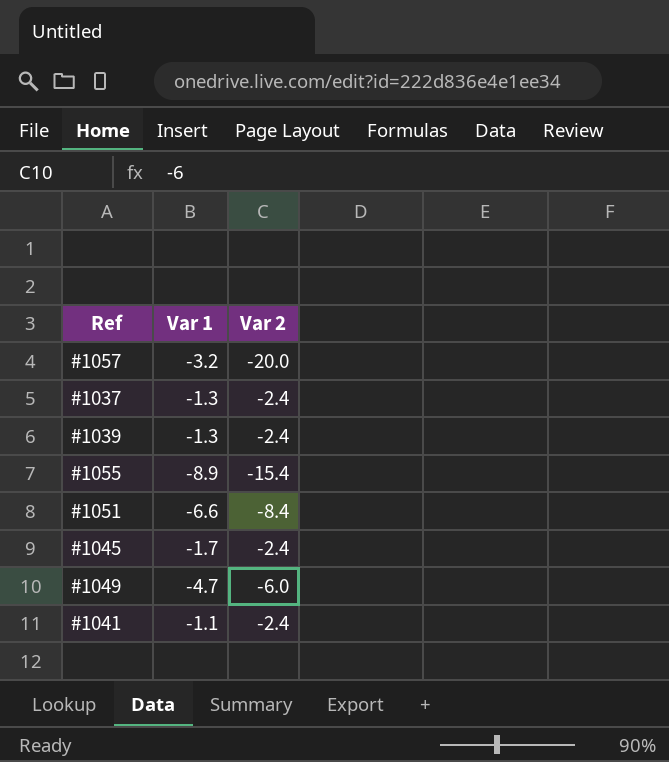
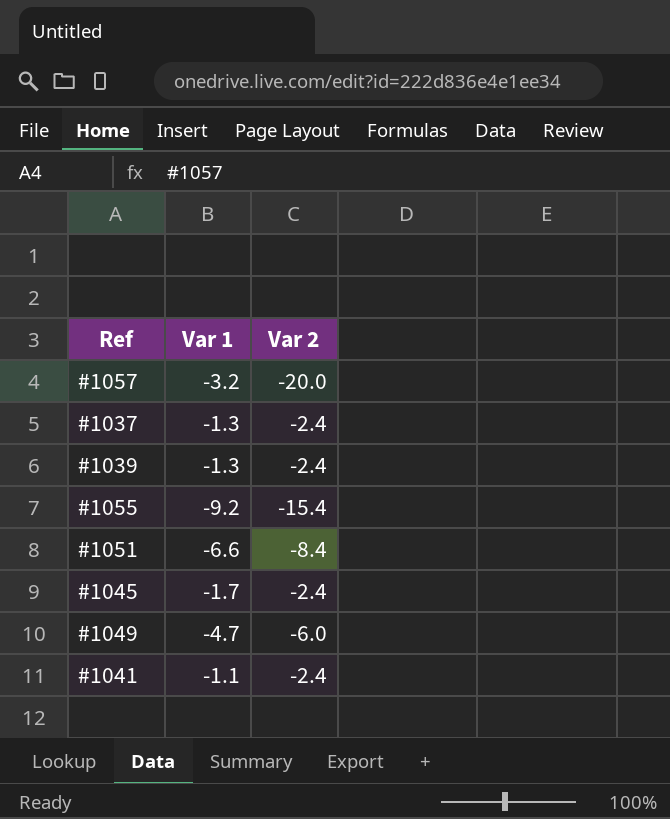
#1055 | Var 1: -8.9 -> -9.2

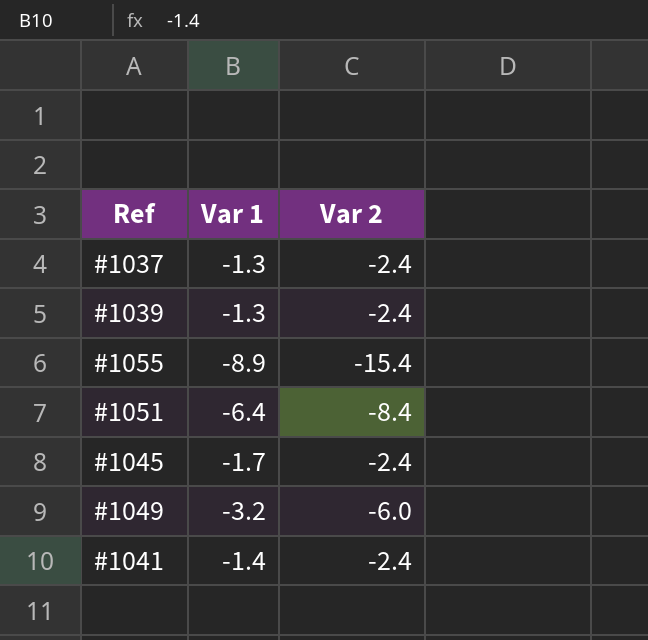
row #1057: -3.2 | -20.0 -> none
#1055 | Var 1: -9.2 -> -8.9
#1051 | Var 1: -6.6 -> -6.4
#1049 | Var 1: -4.7 -> -3.2
#1041 | Var 1: -1.1 -> -1.4

